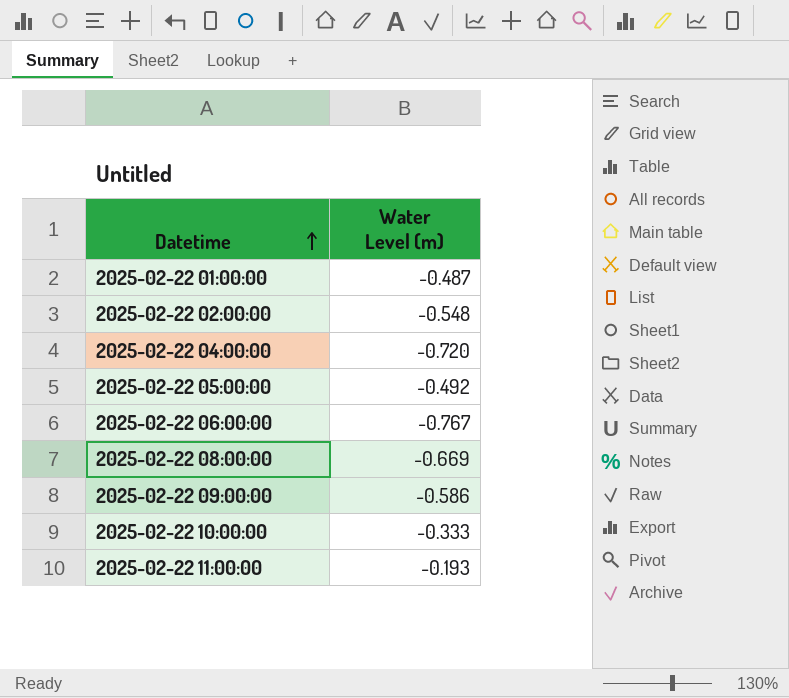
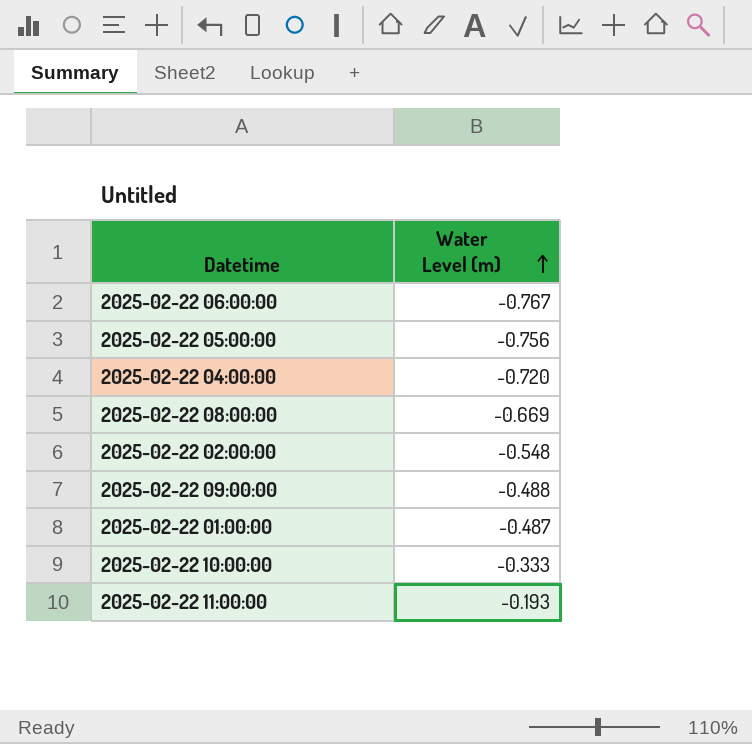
row order: Datetime ascending -> Water Level (m) ascending
2025-02-22 05:00:00 | Water Level (m): -0.492 -> -0.756
2025-02-22 09:00:00 | Water Level (m): -0.586 -> -0.488

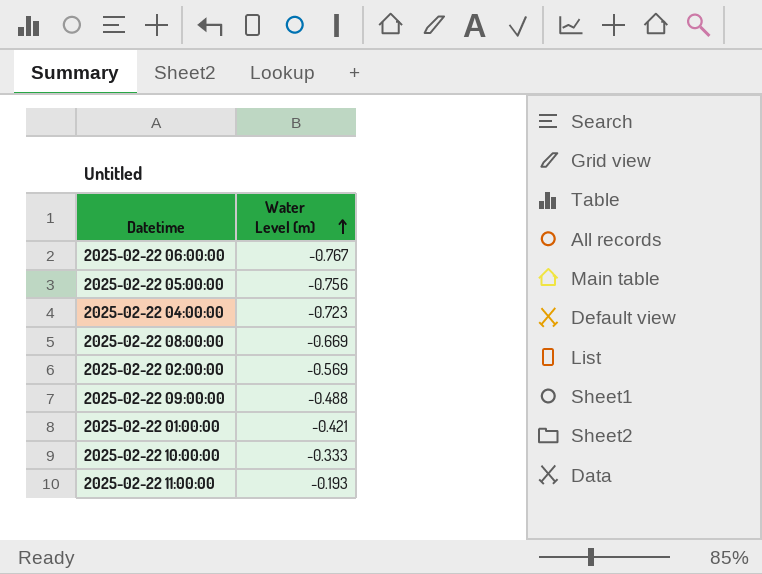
2025-02-22 04:00:00 | Water Level (m): -0.720 -> -0.723
2025-02-22 02:00:00 | Water Level (m): -0.548 -> -0.569
2025-02-22 01:00:00 | Water Level (m): -0.487 -> -0.421

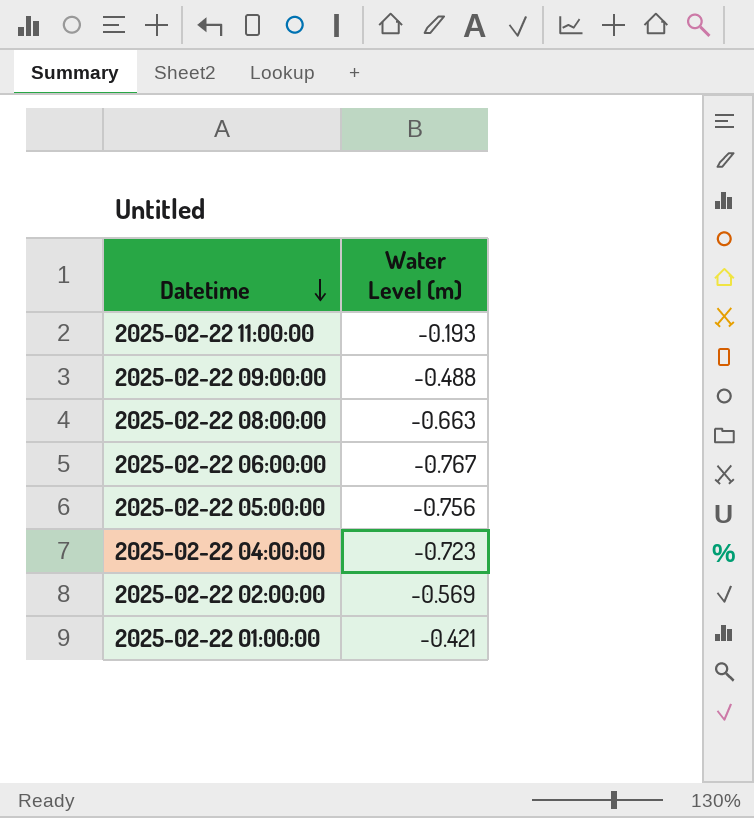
row order: Water Level (m) ascending -> Datetime descending
row 2025-02-22 10:00:00: -0.333 -> none
2025-02-22 08:00:00 | Water Level (m): -0.669 -> -0.663

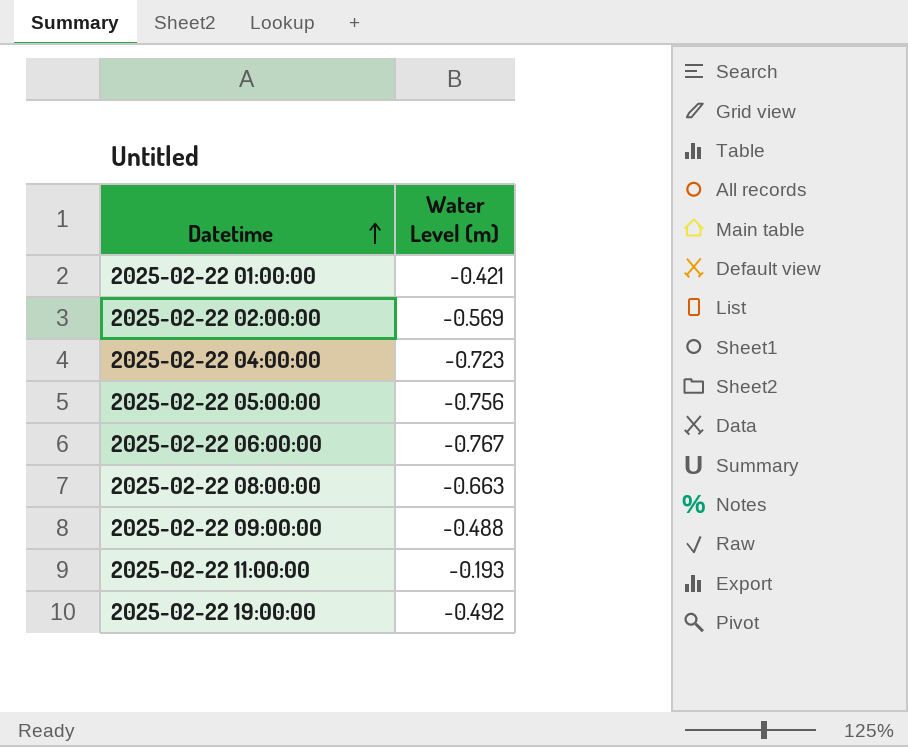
row order: Datetime descending -> Datetime ascending
row 2025-02-22 19:00:00: none -> -0.492

